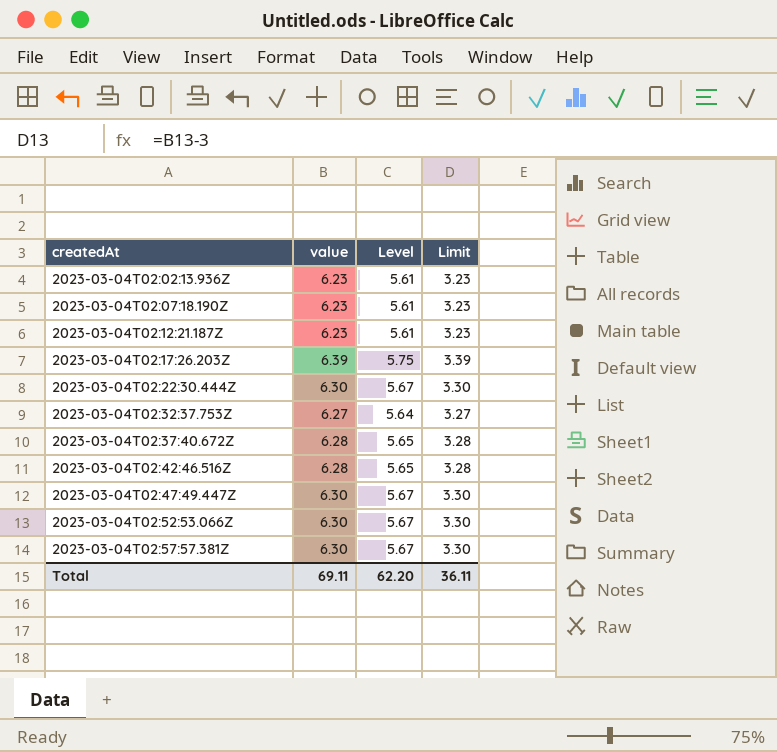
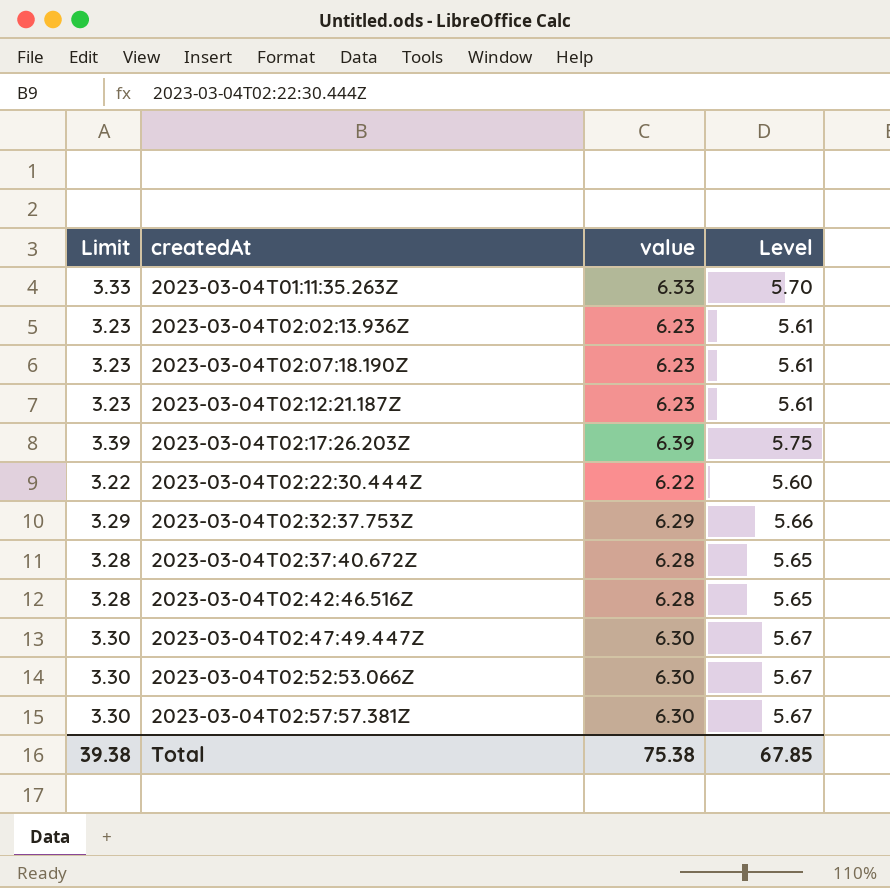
column Limit | position: 4 -> 1
row 2023-03-04T01:11:35.263Z: none -> 3.33 | 6.33 | 5.70
2023-03-04T02:22:30.444Z | Limit: 3.30 -> 3.22
2023-03-04T02:22:30.444Z | value: 6.30 -> 6.22
2023-03-04T02:22:30.444Z | Level: 5.67 -> 5.60
2023-03-04T02:32:37.753Z | Limit: 3.27 -> 3.29
2023-03-04T02:32:37.753Z | value: 6.27 -> 6.29
2023-03-04T02:32:37.753Z | Level: 5.64 -> 5.66
Total | Limit: 36.11 -> 39.38
Total | value: 69.11 -> 75.38
Total | Level: 62.20 -> 67.85

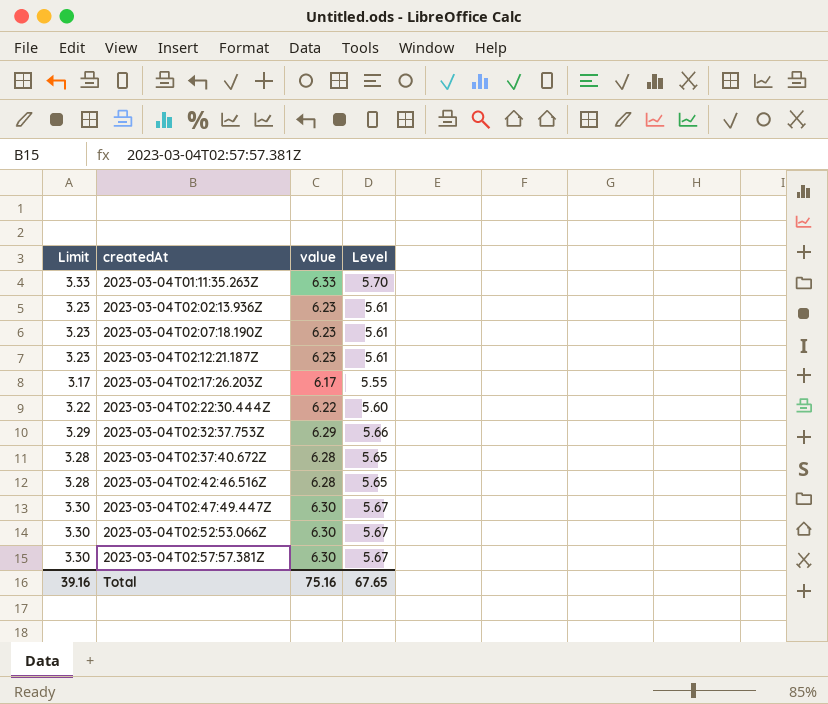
2023-03-04T02:17:26.203Z | Limit: 3.39 -> 3.17
2023-03-04T02:17:26.203Z | value: 6.39 -> 6.17
2023-03-04T02:17:26.203Z | Level: 5.75 -> 5.55
Total | Limit: 39.38 -> 39.16
Total | value: 75.38 -> 75.16
Total | Level: 67.85 -> 67.65

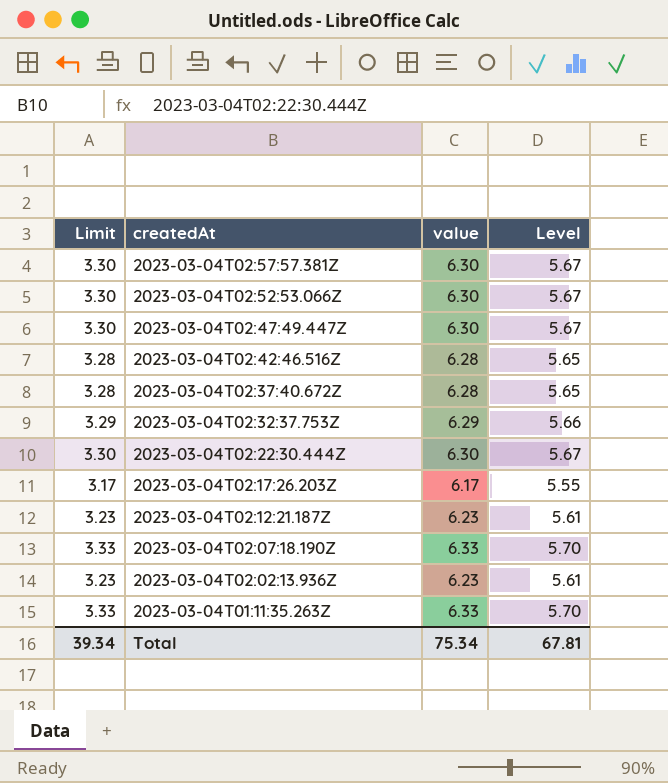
row order: createdAt ascending -> createdAt descending
2023-03-04T02:22:30.444Z | Limit: 3.22 -> 3.30
2023-03-04T02:22:30.444Z | value: 6.22 -> 6.30
2023-03-04T02:22:30.444Z | Level: 5.60 -> 5.67
2023-03-04T02:07:18.190Z | Limit: 3.23 -> 3.33
2023-03-04T02:07:18.190Z | value: 6.23 -> 6.33
2023-03-04T02:07:18.190Z | Level: 5.61 -> 5.70
Total | Limit: 39.16 -> 39.34
Total | value: 75.16 -> 75.34
Total | Level: 67.65 -> 67.81

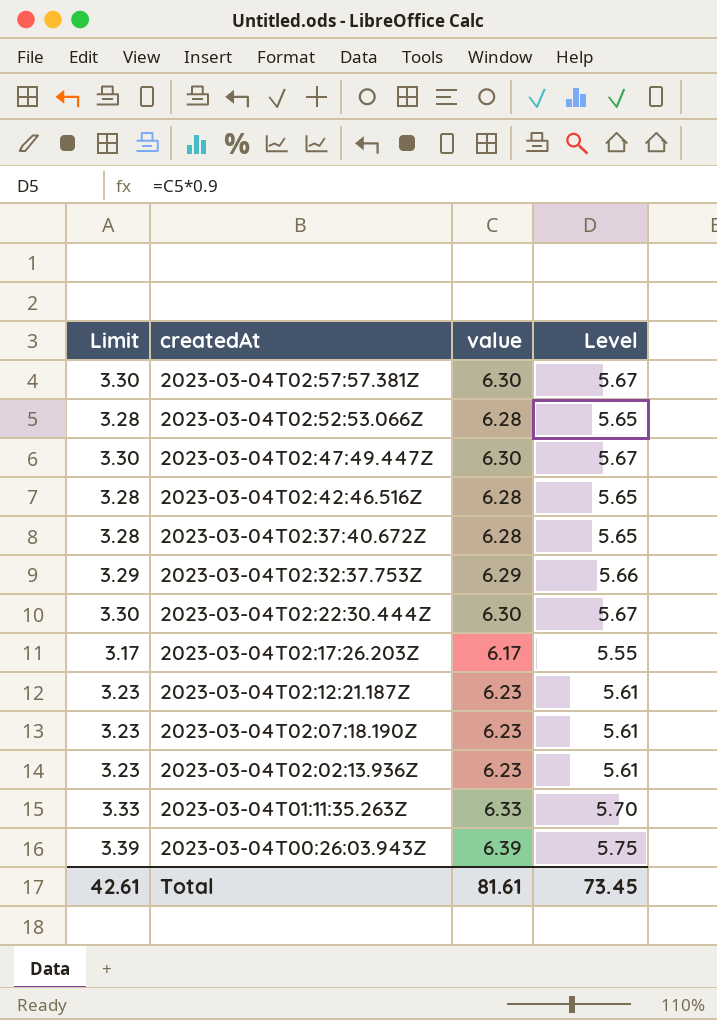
2023-03-04T02:52:53.066Z | Limit: 3.30 -> 3.28
2023-03-04T02:52:53.066Z | value: 6.30 -> 6.28
2023-03-04T02:52:53.066Z | Level: 5.67 -> 5.65
2023-03-04T02:07:18.190Z | Limit: 3.33 -> 3.23
2023-03-04T02:07:18.190Z | value: 6.33 -> 6.23
2023-03-04T02:07:18.190Z | Level: 5.70 -> 5.61
row 2023-03-04T00:26:03.943Z: none -> 3.39 | 6.39 | 5.75
Total | Limit: 39.34 -> 42.61
Total | value: 75.34 -> 81.61
Total | Level: 67.81 -> 73.45

